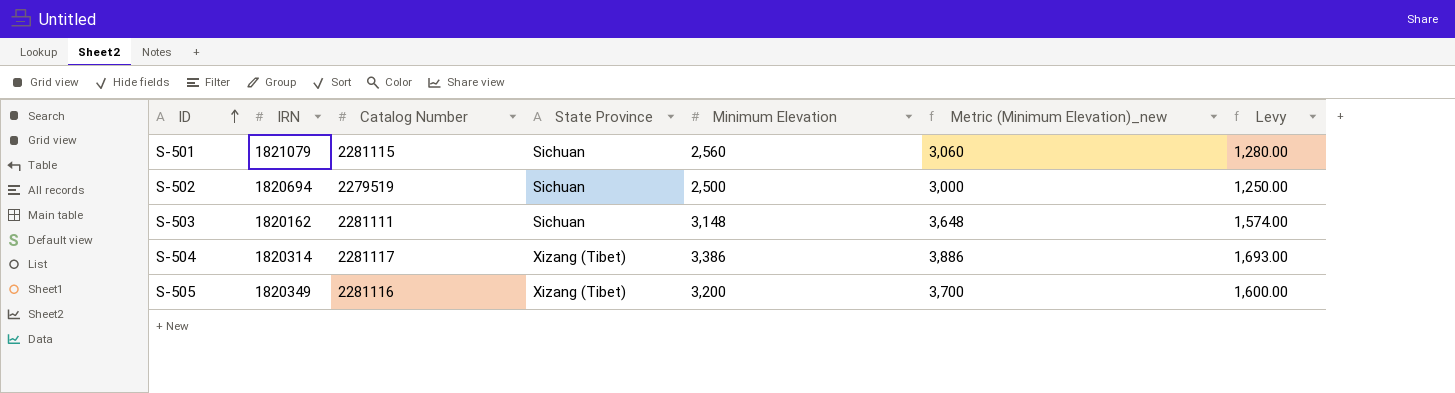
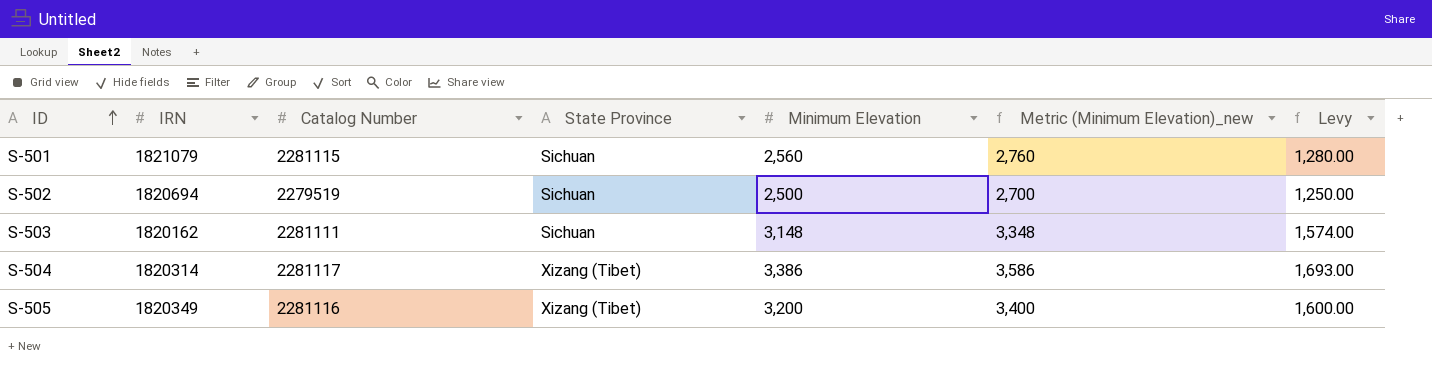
column Metric (Minimum Elevation)_new | formula: [Minimum Elevation] + 500 -> [Minimum Elevation] + 200

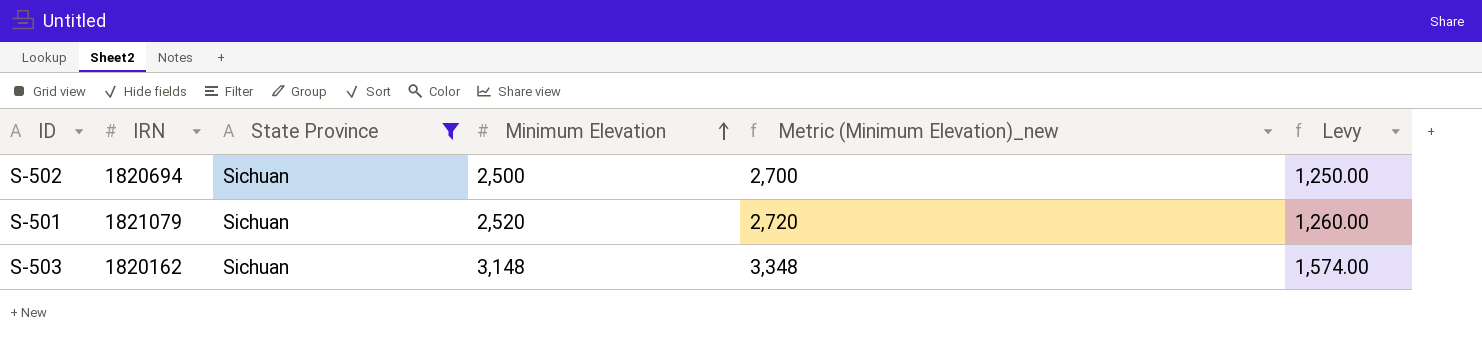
filter: none -> State Province = Sichuan
row order: ID ascending -> Minimum Elevation ascending
column Catalog Number | position: 3 -> none
S-501 | Minimum Elevation: 2,560 -> 2,520
S-501 | Metric (Minimum Elevation)_new: 2,760 -> 2,720
S-501 | Levy: 1,280.00 -> 1,260.00

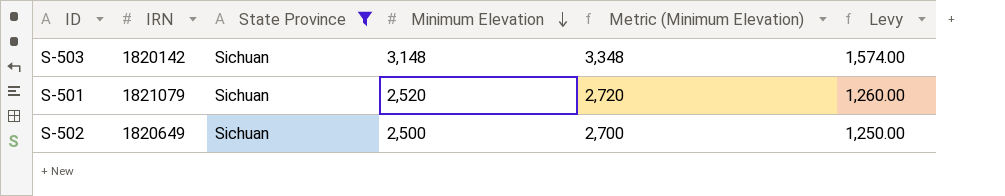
row order: Minimum Elevation ascending -> Minimum Elevation descending
column name: Metric (Minimum Elevation)_new -> Metric (Minimum Elevation)
S-503 | IRN: 1820162 -> 1820142
S-502 | IRN: 1820694 -> 1820649

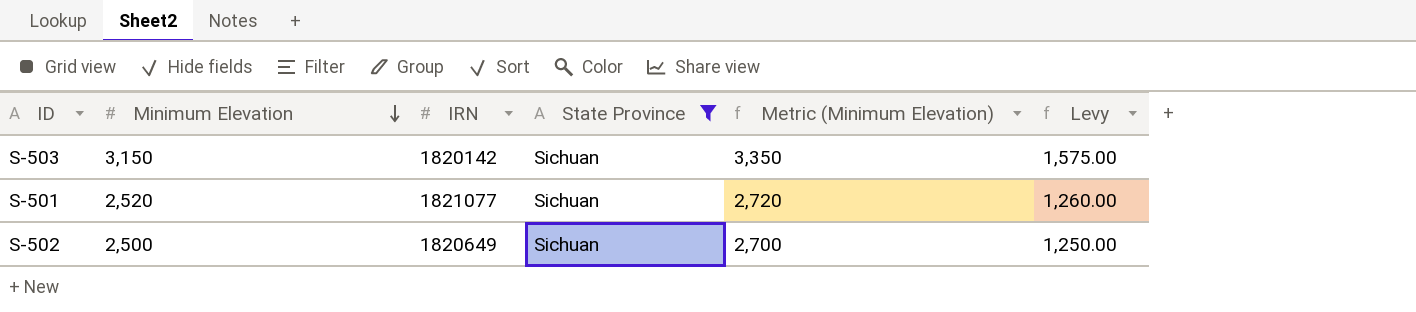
column Minimum Elevation | position: 4 -> 2
S-503 | Minimum Elevation: 3,148 -> 3,150
S-503 | Metric (Minimum Elevation): 3,348 -> 3,350
S-503 | Levy: 1,574.00 -> 1,575.00
S-501 | IRN: 1821079 -> 1821077

